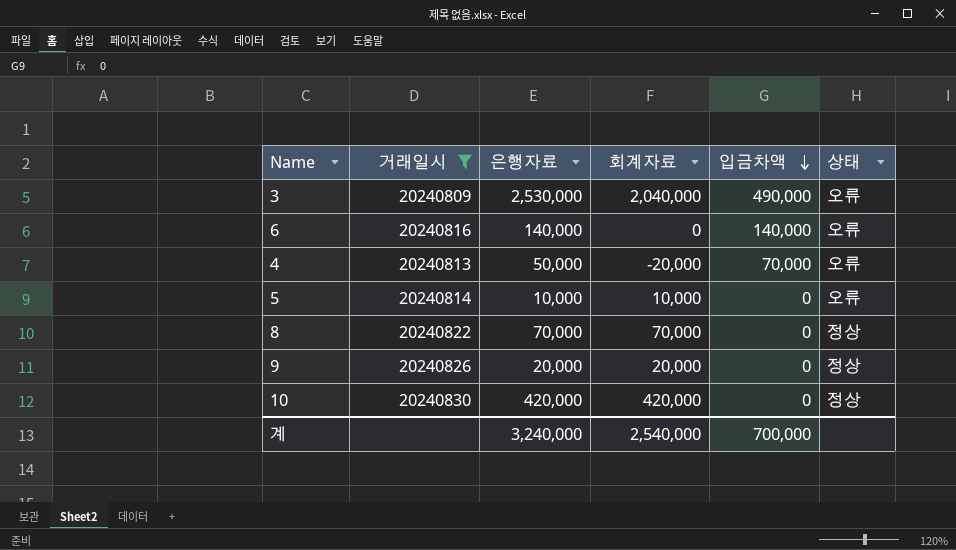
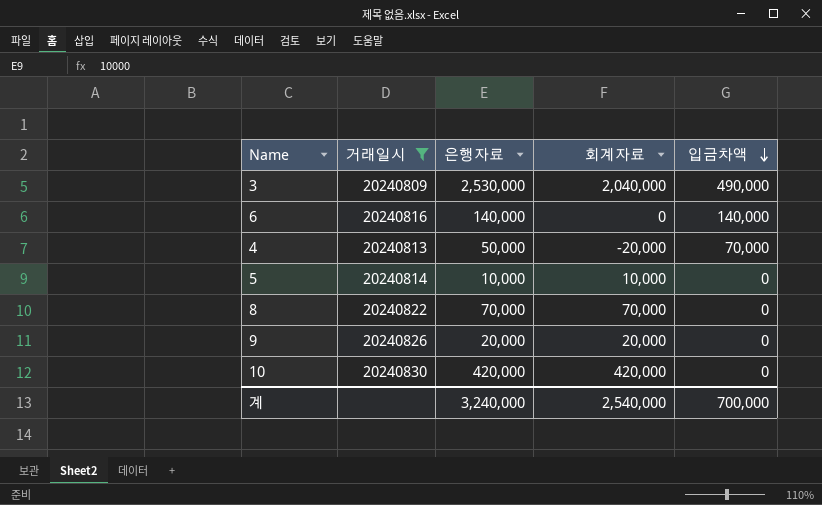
column 상태 | position: 6 -> none

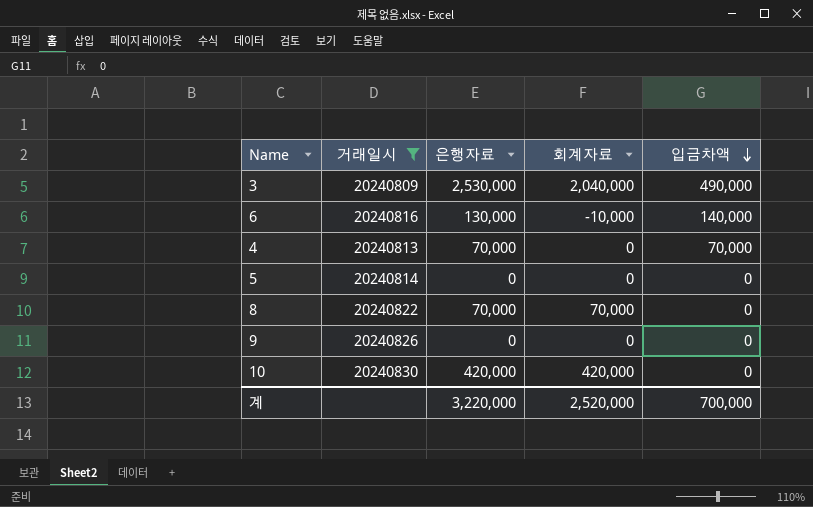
6 | 은행자료: 140,000 -> 130,000
6 | 회계자료: 0 -> -10,000
4 | 은행자료: 50,000 -> 70,000
4 | 회계자료: -20,000 -> 0
5 | 은행자료: 10,000 -> 0
5 | 회계자료: 10,000 -> 0
9 | 은행자료: 20,000 -> 0
9 | 회계자료: 20,000 -> 0
계 | 은행자료: 3,240,000 -> 3,220,000
계 | 회계자료: 2,540,000 -> 2,520,000

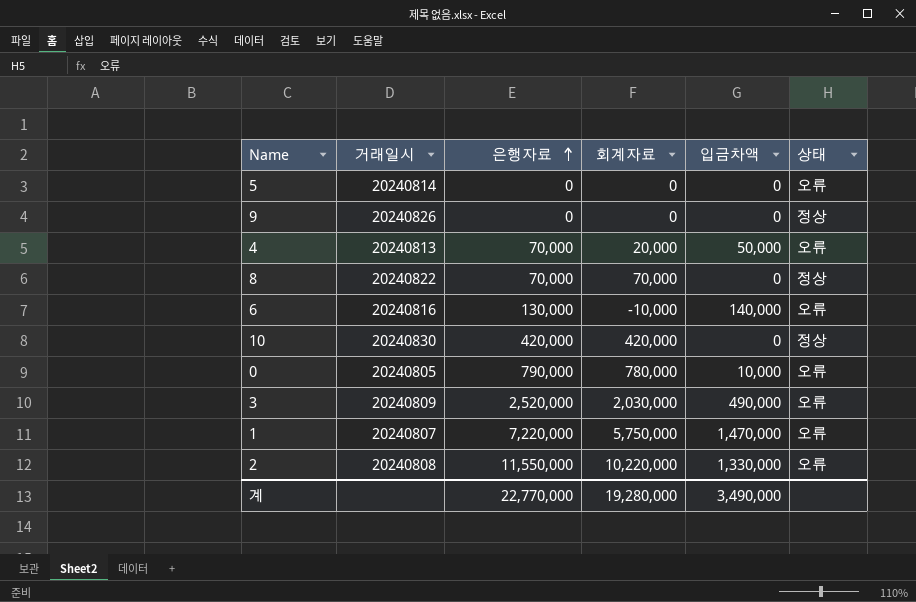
filter: 거래일시 >= 20240809 -> none
row order: 입금차액 descending -> 은행자료 ascending
column 상태 | position: none -> 6
4 | 회계자료: 0 -> 20,000
4 | 입금차액: 70,000 -> 50,000
3 | 은행자료: 2,530,000 -> 2,520,000
3 | 회계자료: 2,040,000 -> 2,030,000
계 | 은행자료: 3,220,000 -> 22,770,000
계 | 회계자료: 2,520,000 -> 19,280,000
계 | 입금차액: 700,000 -> 3,490,000

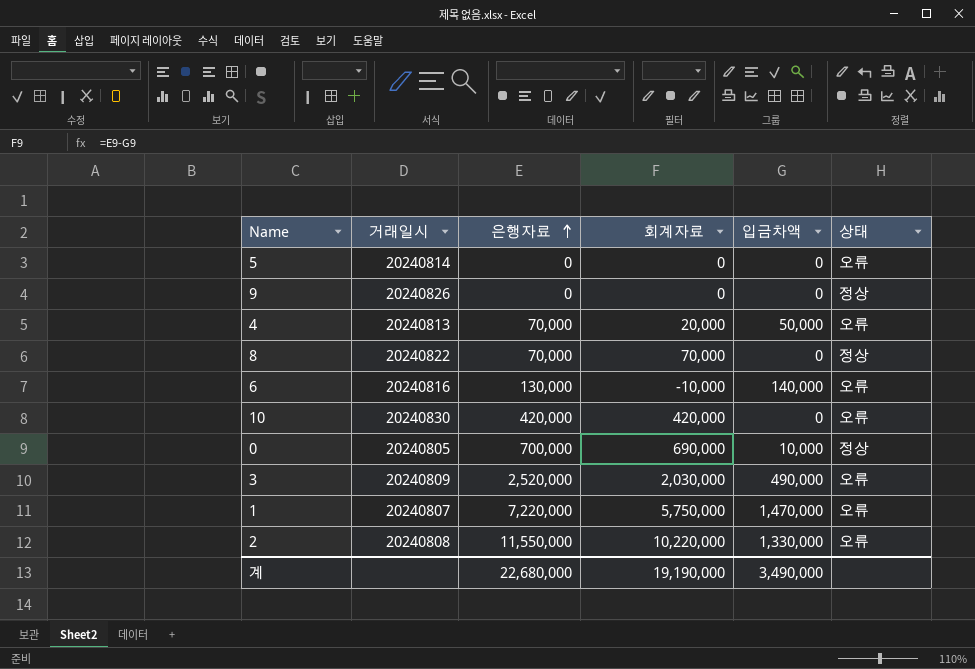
10 | 상태: 정상 -> 오류
0 | 은행자료: 790,000 -> 700,000
0 | 회계자료: 780,000 -> 690,000
0 | 상태: 오류 -> 정상
계 | 은행자료: 22,770,000 -> 22,680,000
계 | 회계자료: 19,280,000 -> 19,190,000

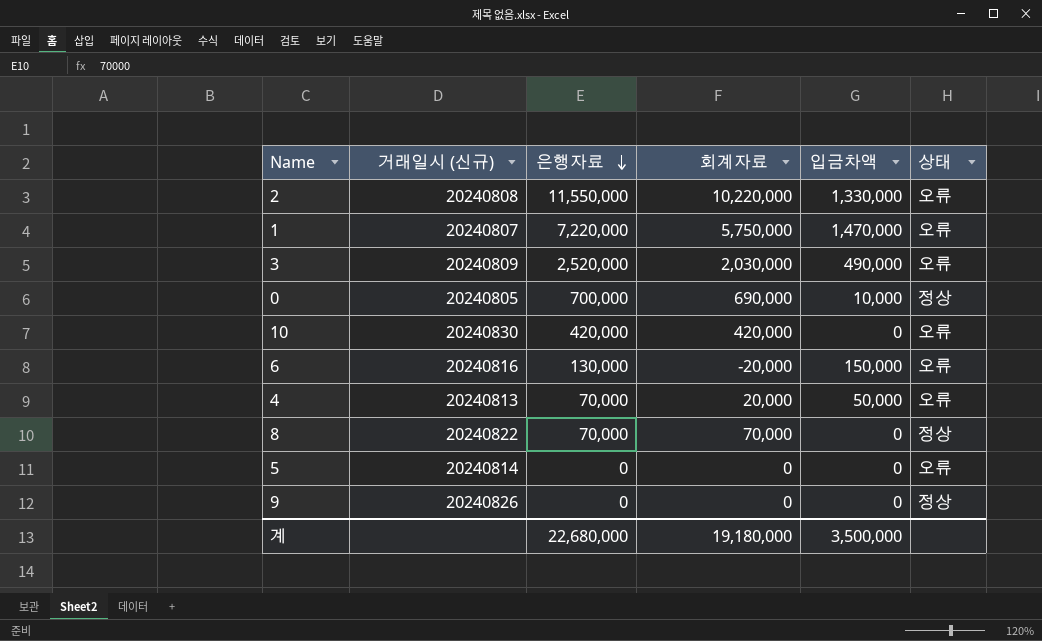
row order: 은행자료 ascending -> 은행자료 descending
column name: 거래일시 -> 거래일시 (신규)
6 | 회계자료: -10,000 -> -20,000
6 | 입금차액: 140,000 -> 150,000
계 | 회계자료: 19,190,000 -> 19,180,000
계 | 입금차액: 3,490,000 -> 3,500,000

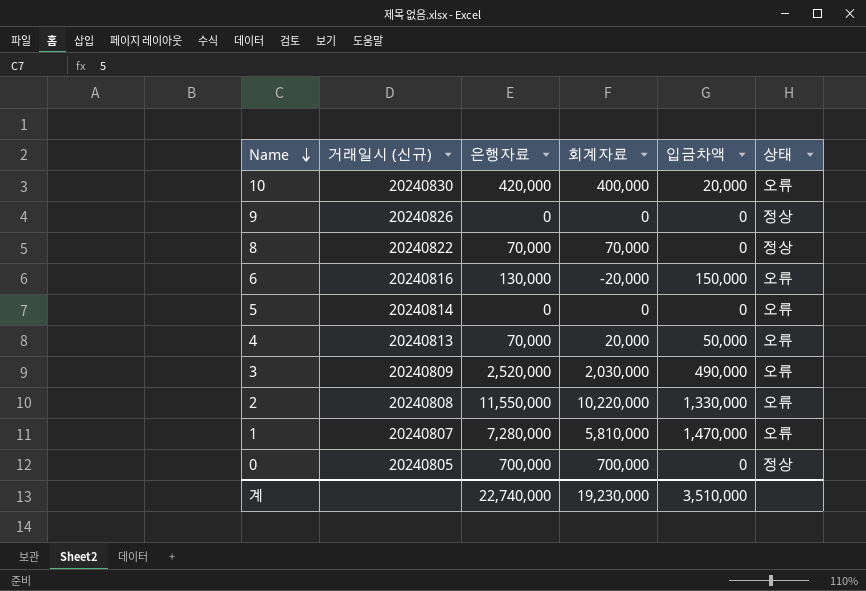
row order: 은행자료 descending -> Name descending
10 | 회계자료: 420,000 -> 400,000
10 | 입금차액: 0 -> 20,000
1 | 은행자료: 7,220,000 -> 7,280,000
1 | 회계자료: 5,750,000 -> 5,810,000
0 | 회계자료: 690,000 -> 700,000
0 | 입금차액: 10,000 -> 0
계 | 은행자료: 22,680,000 -> 22,740,000
계 | 회계자료: 19,180,000 -> 19,230,000
계 | 입금차액: 3,500,000 -> 3,510,000

